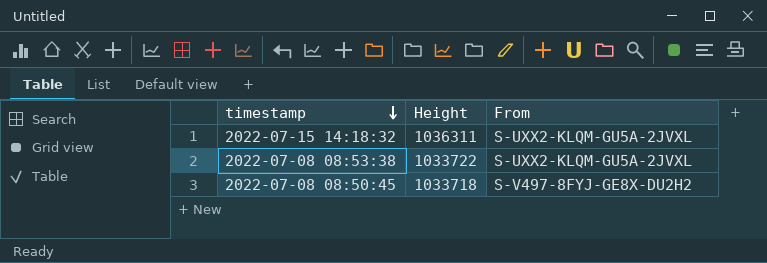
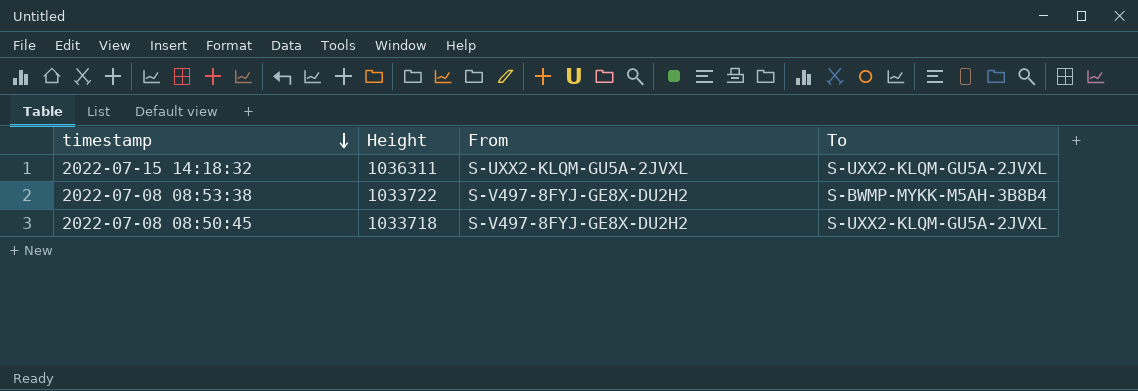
column To | position: none -> 4
2022-07-08 08:53:38 | From: S-UXX2-KLQM-GU5A-2JVXL -> S-V497-8FYJ-GE8X-DU2H2

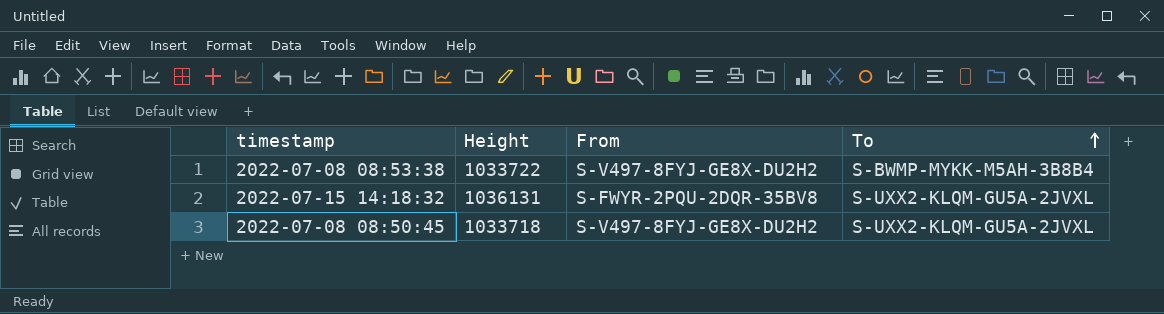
row order: timestamp descending -> To ascending
2022-07-15 14:18:32 | Height: 1036311 -> 1036131
2022-07-15 14:18:32 | From: S-UXX2-KLQM-GU5A-2JVXL -> S-FWYR-2PQU-2DQR-35BV8

